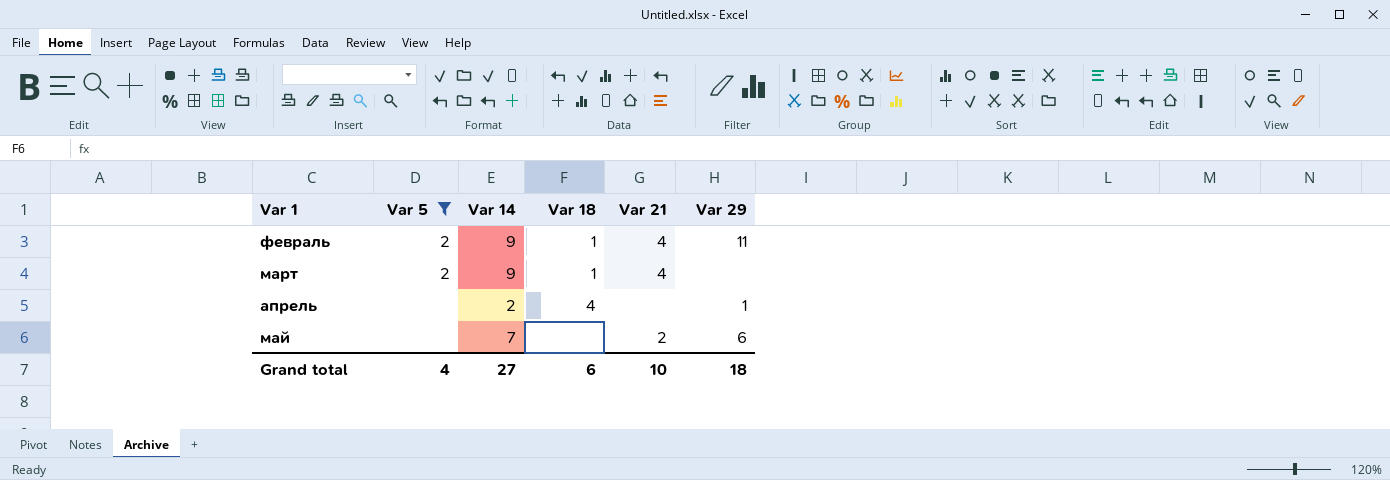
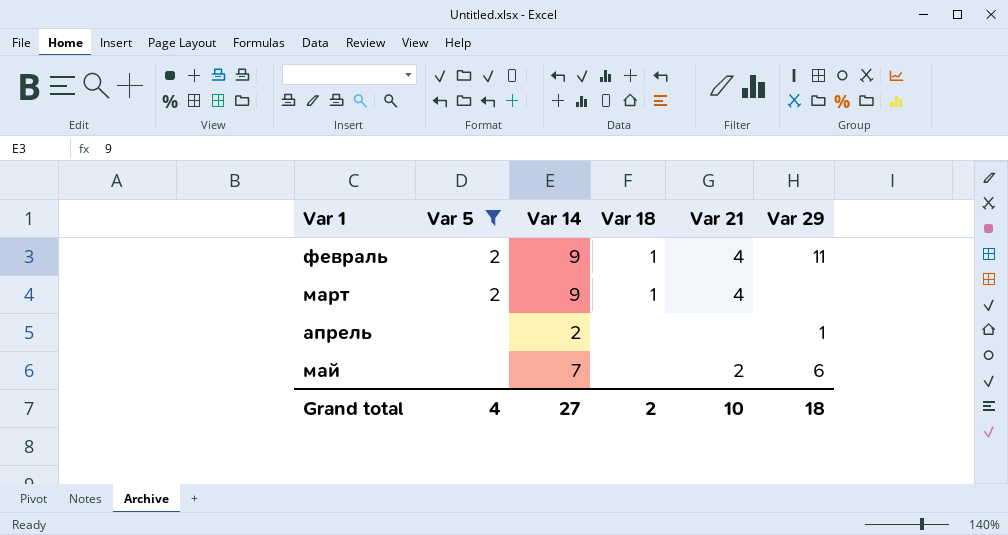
апрель | Var 18: 4 -> none
Grand total | Var 18: 6 -> 2

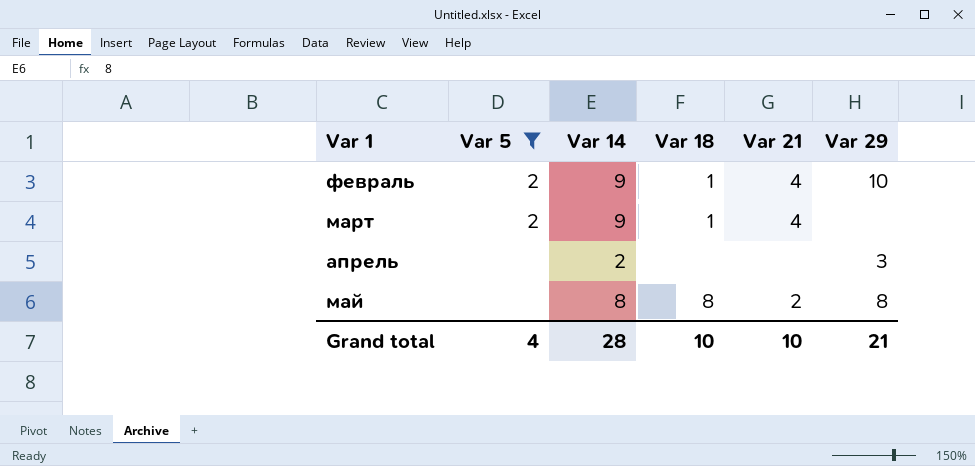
февраль | Var 29: 11 -> 10
апрель | Var 29: 1 -> 3
май | Var 14: 7 -> 8
май | Var 18: none -> 8
май | Var 29: 6 -> 8
Grand total | Var 14: 27 -> 28
Grand total | Var 18: 2 -> 10
Grand total | Var 29: 18 -> 21

